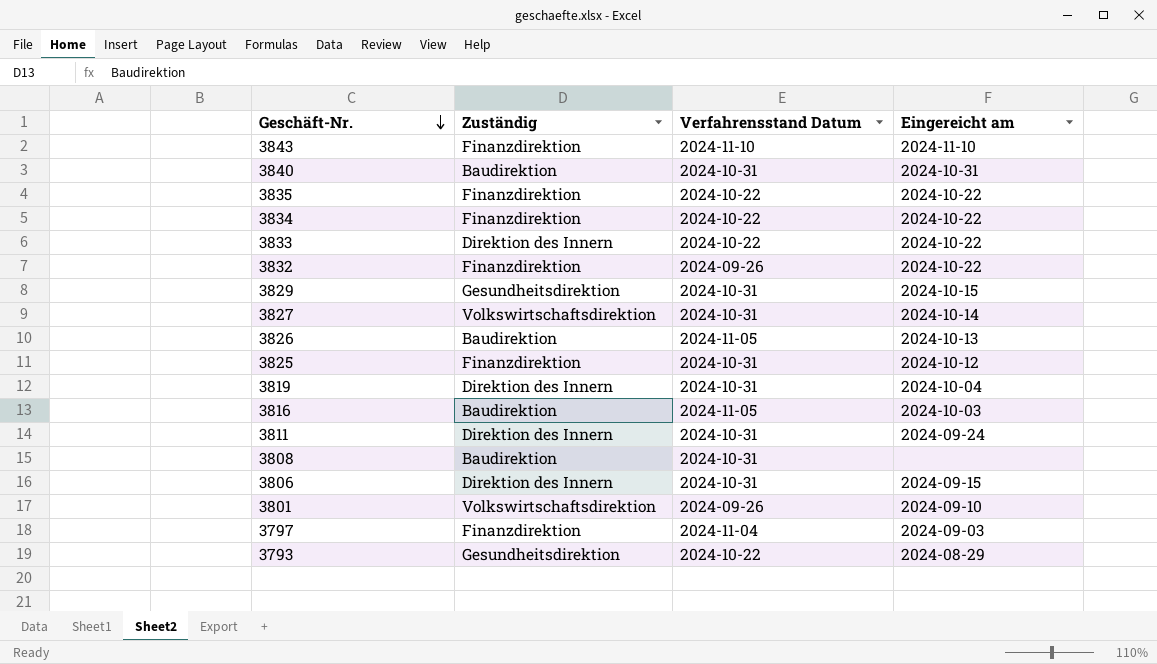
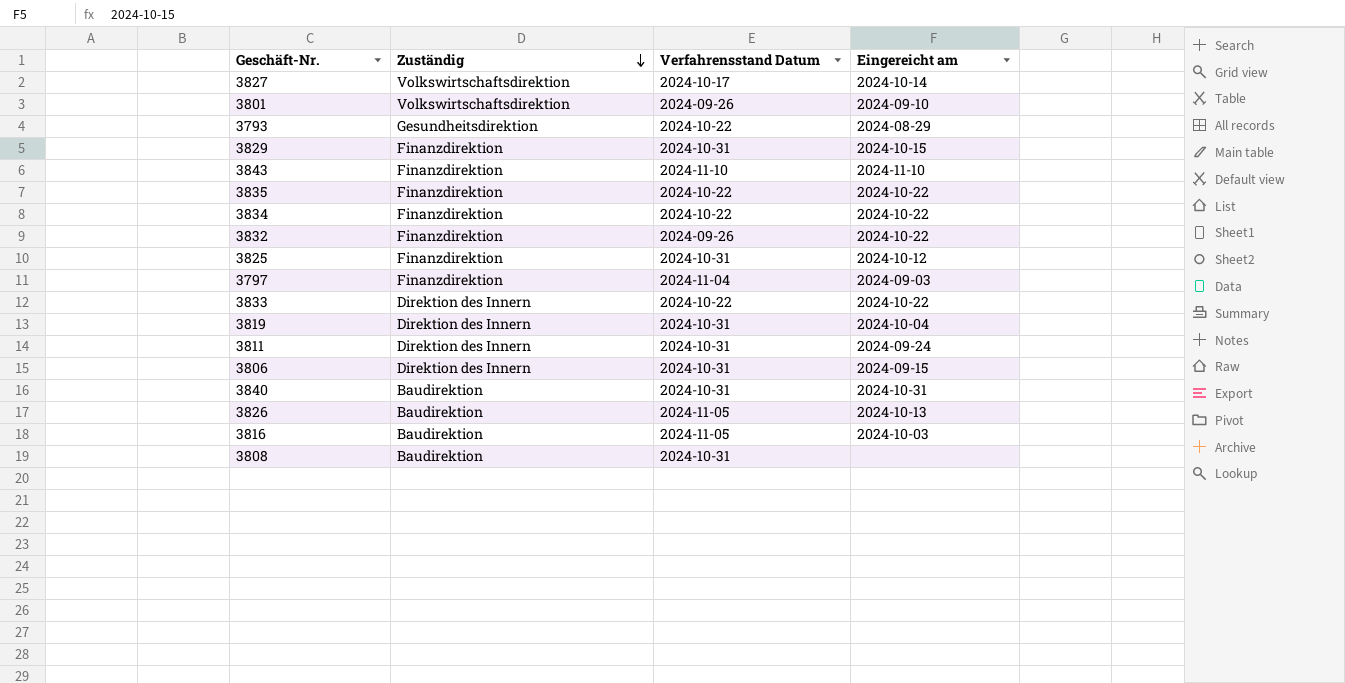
row order: Geschäft-Nr. descending -> Zuständig descending
3827 | Verfahrensstand Datum: 2024-10-31 -> 2024-10-17
3829 | Zuständig: Gesundheitsdirektion -> Finanzdirektion

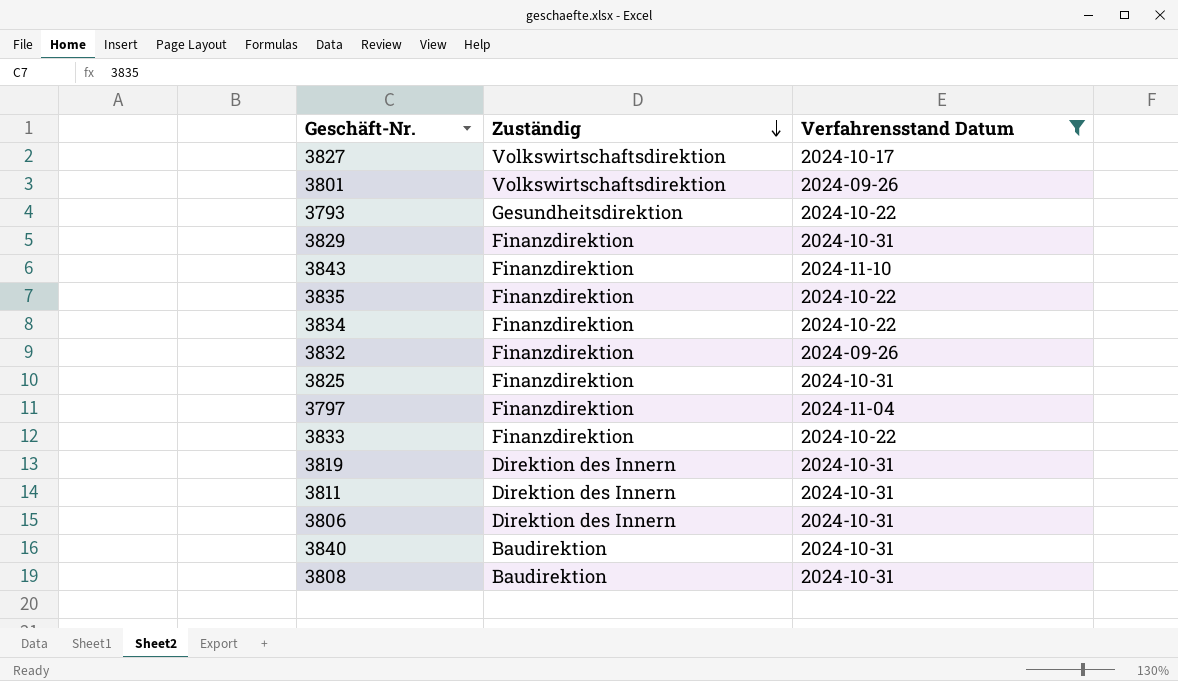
filter: none -> Verfahrensstand Datum != 2024-11-05
column Eingereicht am | position: 4 -> none
3833 | Zuständig: Direktion des Innern -> Finanzdirektion

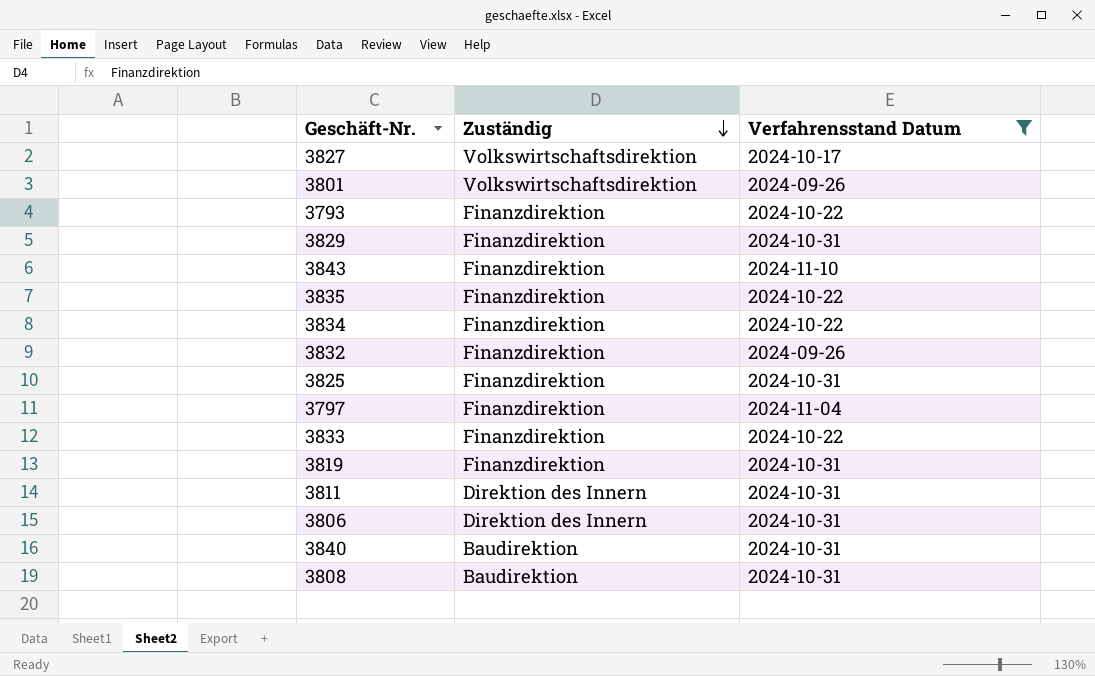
3793 | Zuständig: Gesundheitsdirektion -> Finanzdirektion
3819 | Zuständig: Direktion des Innern -> Finanzdirektion

